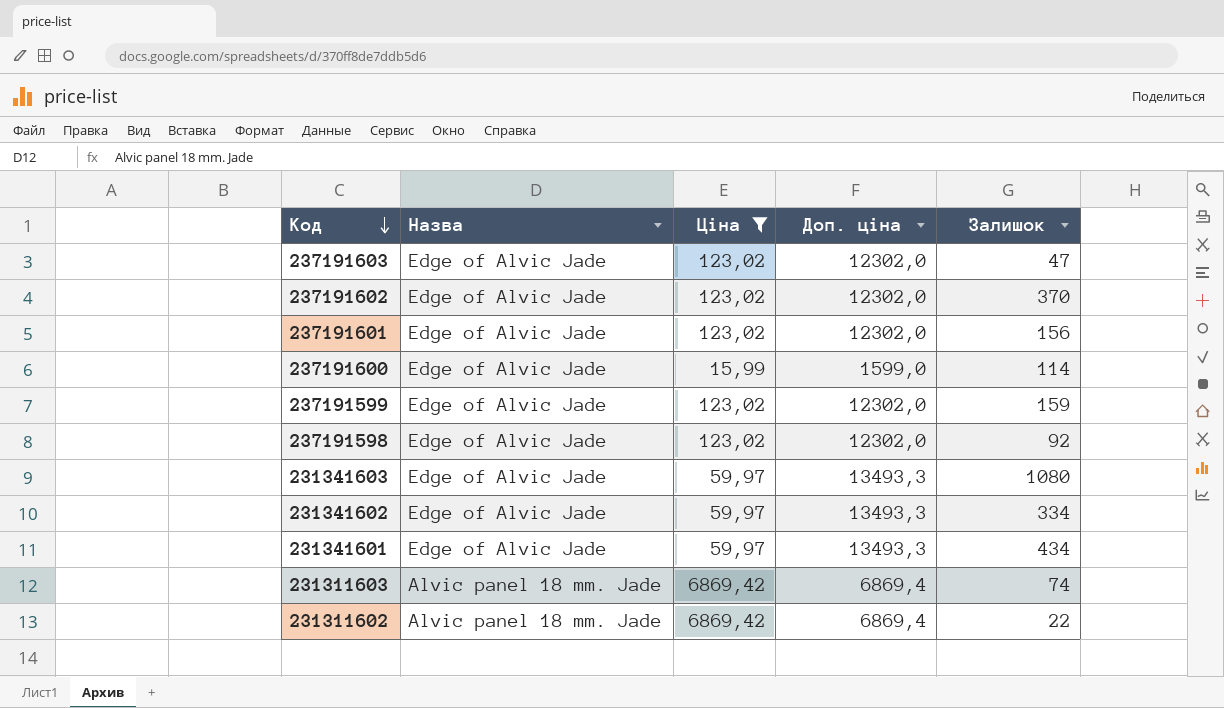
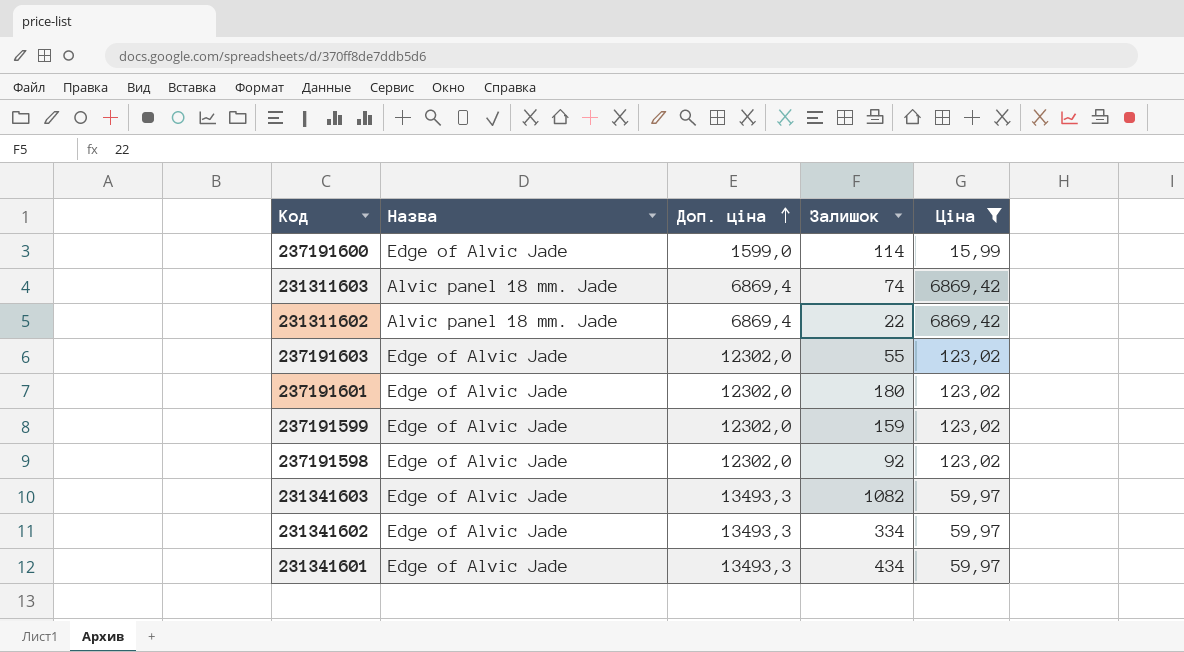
row order: Код descending -> Доп. ціна ascending
column Ціна | position: 3 -> 5
row 237191602: Edge of Alvic Jade | 123,02 | 12302,0 | 370 -> none
237191603 | Залишок: 47 -> 55
237191601 | Залишок: 156 -> 180
231341603 | Залишок: 1080 -> 1082

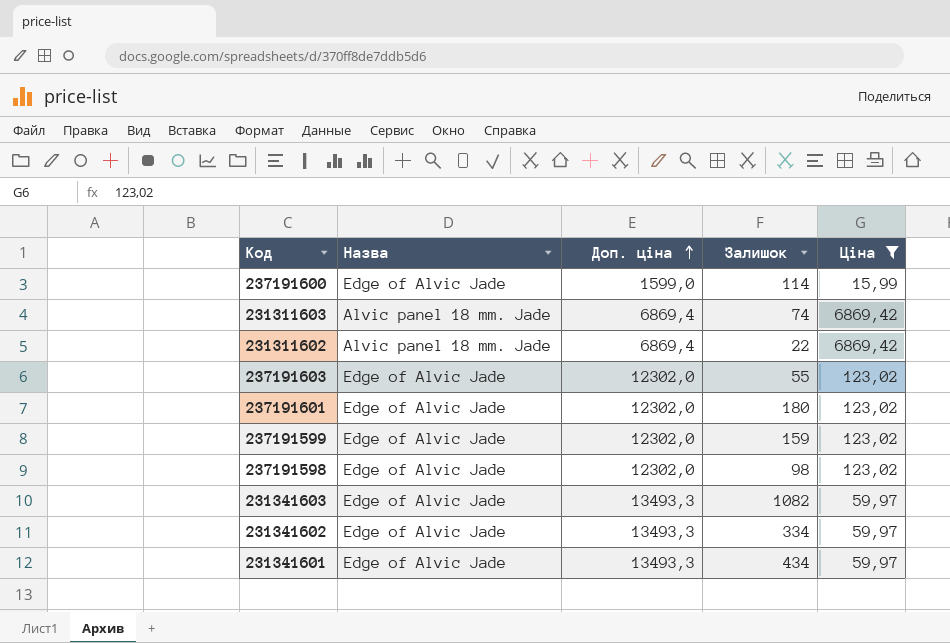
237191598 | Залишок: 92 -> 98

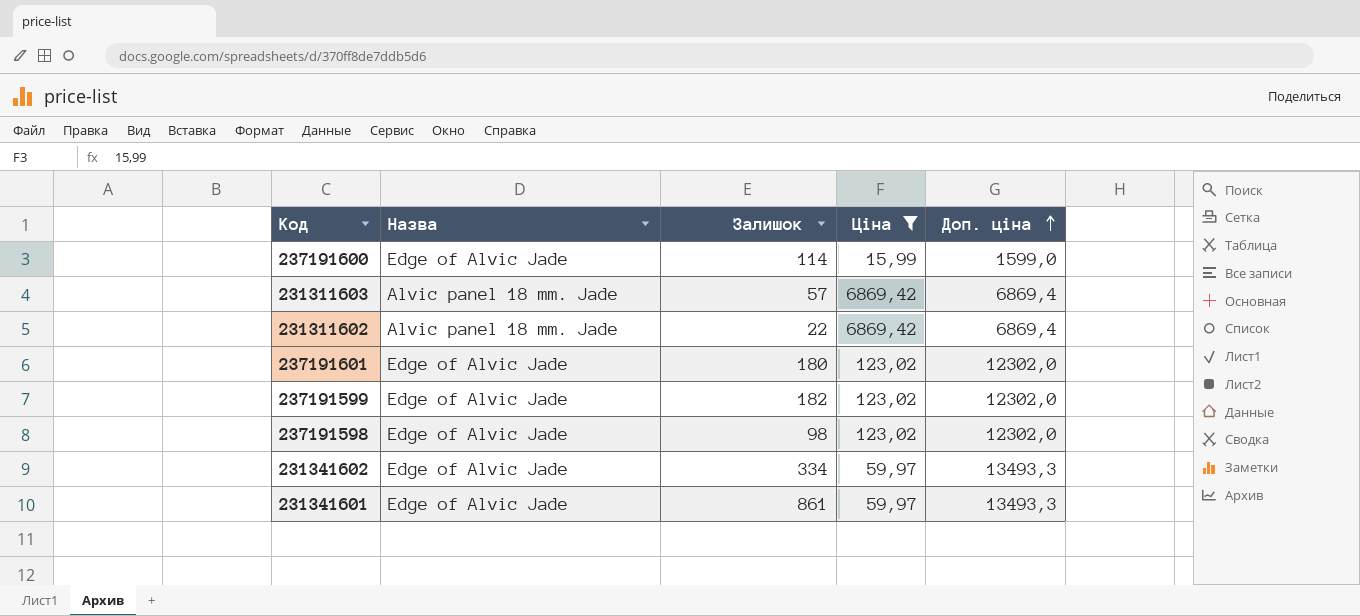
column Доп. ціна | position: 3 -> 5
row 237191603: Edge of Alvic Jade | 12302,0 | 55 | 123,02 -> none
row 231341603: Edge of Alvic Jade | 13493,3 | 1082 | 59,97 -> none
231311603 | Залишок: 74 -> 57
237191599 | Залишок: 159 -> 182
231341601 | Залишок: 434 -> 861

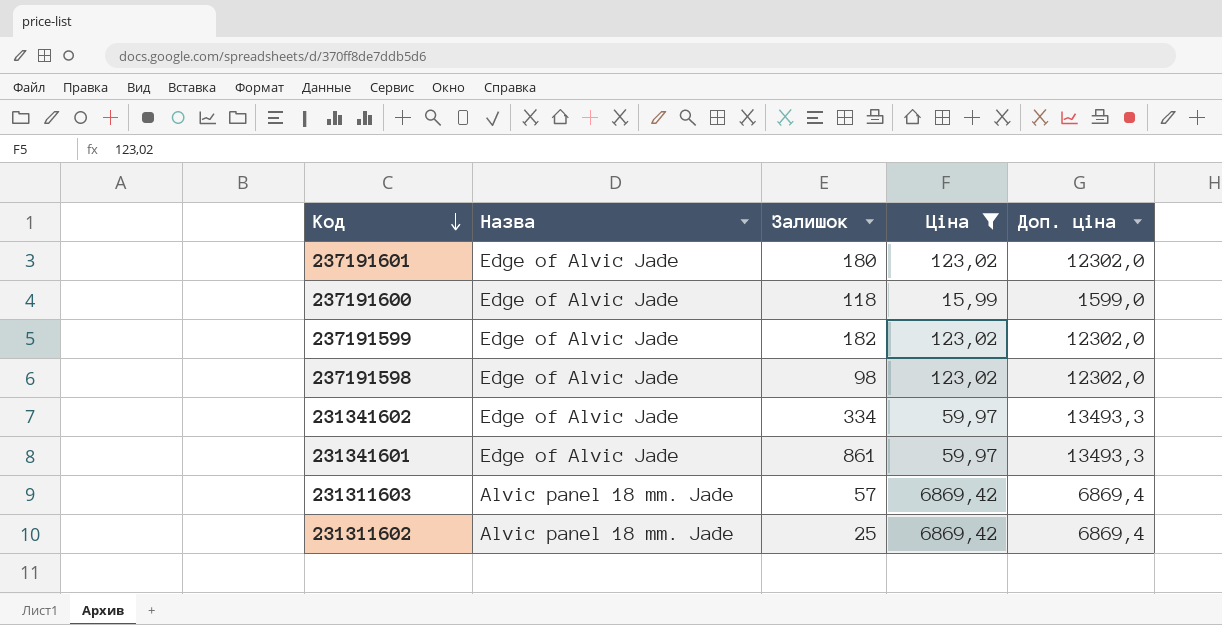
row order: Доп. ціна ascending -> Код descending
237191600 | Залишок: 114 -> 118
231311602 | Залишок: 22 -> 25

